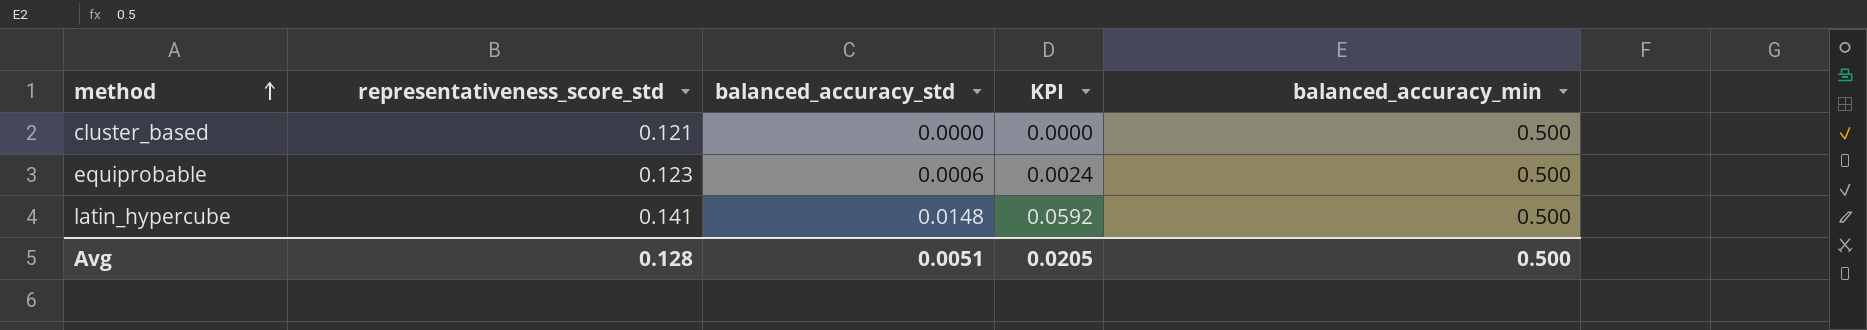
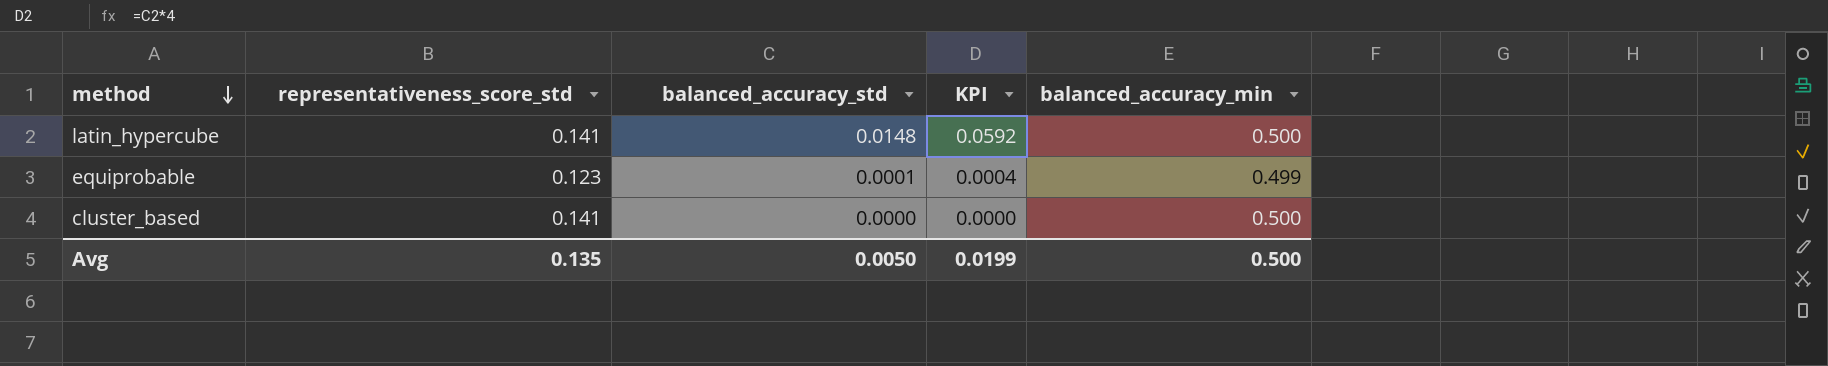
row order: method ascending -> method descending
equiprobable | balanced_accuracy_std: 0.0006 -> 0.0001
equiprobable | KPI: 0.0024 -> 0.0004
equiprobable | balanced_accuracy_min: 0.500 -> 0.499
cluster_based | representativeness_score_std: 0.121 -> 0.141
Avg | representativeness_score_std: 0.128 -> 0.135
Avg | balanced_accuracy_std: 0.0051 -> 0.0050
Avg | KPI: 0.0205 -> 0.0199

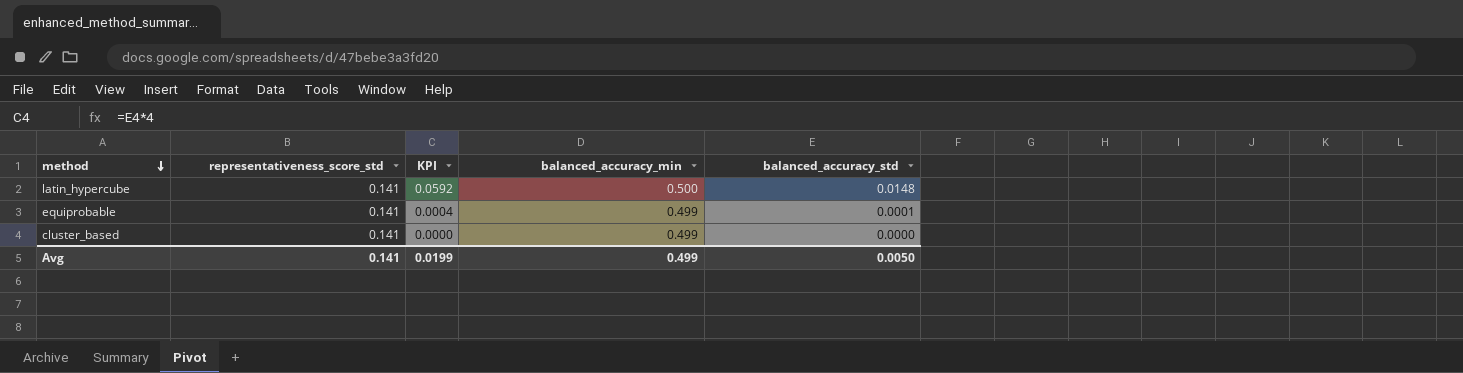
column balanced_accuracy_std | position: 3 -> 5
equiprobable | representativeness_score_std: 0.123 -> 0.141
cluster_based | balanced_accuracy_min: 0.500 -> 0.499
Avg | representativeness_score_std: 0.135 -> 0.141
Avg | balanced_accuracy_min: 0.500 -> 0.499

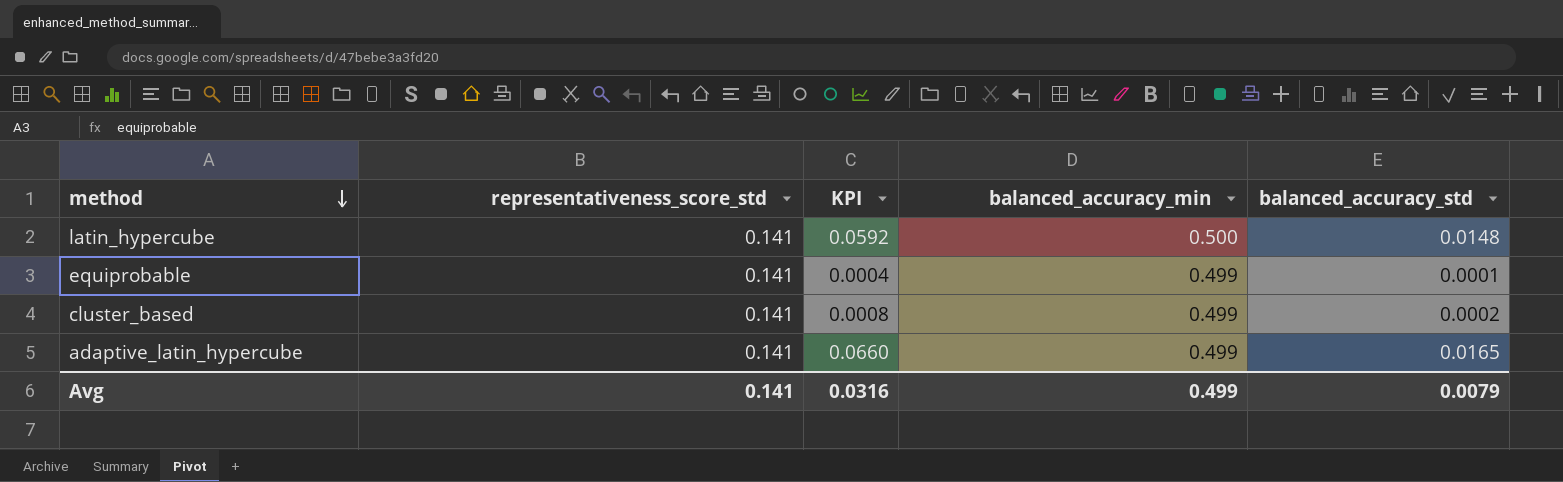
cluster_based | KPI: 0.0000 -> 0.0008
cluster_based | balanced_accuracy_std: 0.0000 -> 0.0002
row adaptive_latin_hypercube: none -> 0.141 | 0.0660 | 0.499 | 0.0165
Avg | KPI: 0.0199 -> 0.0316
Avg | balanced_accuracy_std: 0.0050 -> 0.0079

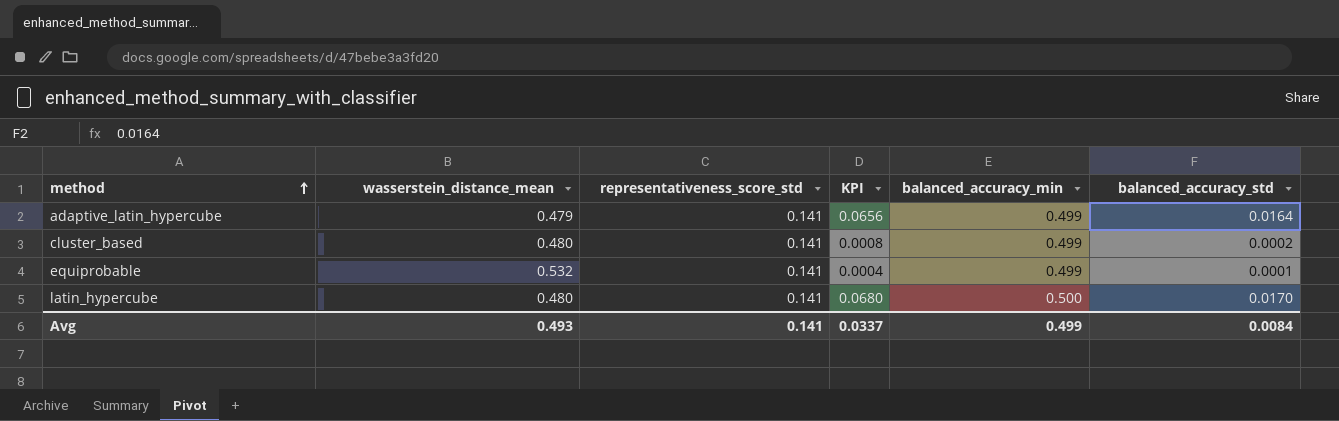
row order: method descending -> method ascending
column wasserstein_distance_mean | position: none -> 2
adaptive_latin_hypercube | KPI: 0.0660 -> 0.0656
adaptive_latin_hypercube | balanced_accuracy_std: 0.0165 -> 0.0164
latin_hypercube | KPI: 0.0592 -> 0.0680
latin_hypercube | balanced_accuracy_std: 0.0148 -> 0.0170
Avg | KPI: 0.0316 -> 0.0337
Avg | balanced_accuracy_std: 0.0079 -> 0.0084

